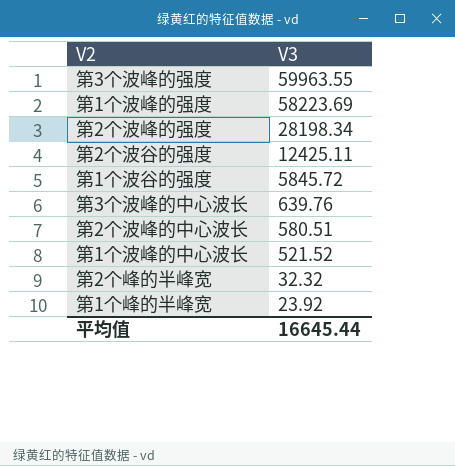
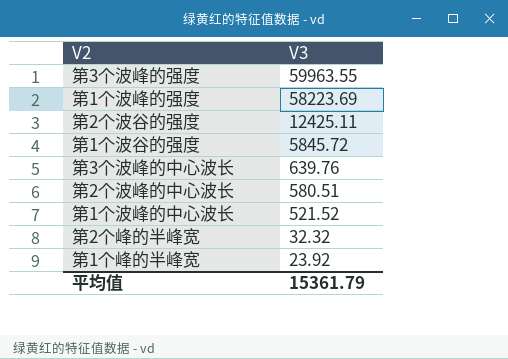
row 第2个波峰的强度: 28198.34 -> none
平均值 | V3: 16645.44 -> 15361.79

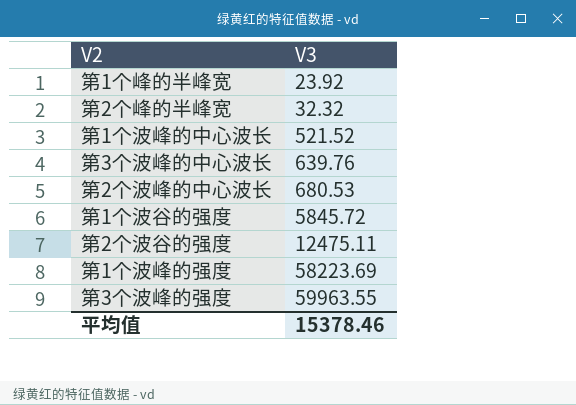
row order: V3 descending -> V3 ascending
第2个波峰的中心波长 | V3: 580.51 -> 680.53
第2个波谷的强度 | V3: 12425.11 -> 12475.11
平均值 | V3: 15361.79 -> 15378.46

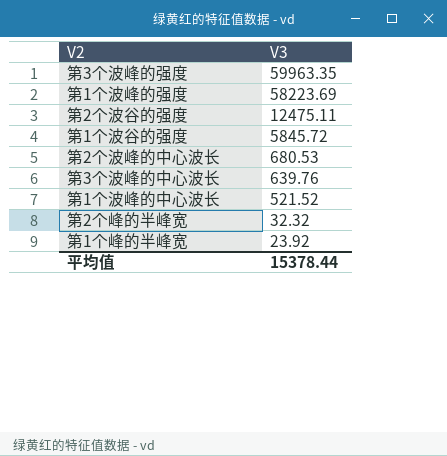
row order: V3 ascending -> V3 descending
第3个波峰的强度 | V3: 59963.55 -> 59963.35
平均值 | V3: 15378.46 -> 15378.44

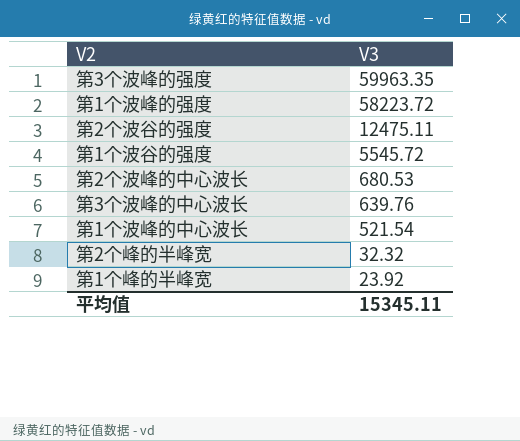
第1个波峰的强度 | V3: 58223.69 -> 58223.72
第1个波谷的强度 | V3: 5845.72 -> 5545.72
第1个波峰的中心波长 | V3: 521.52 -> 521.54
平均值 | V3: 15378.44 -> 15345.11

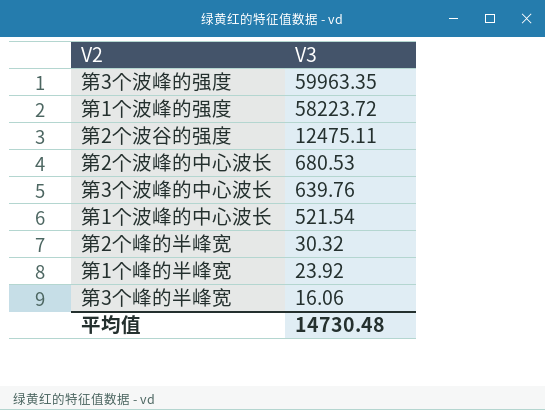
row 第1个波谷的强度: 5545.72 -> none
第2个峰的半峰宽 | V3: 32.32 -> 30.32
row 第3个峰的半峰宽: none -> 16.06
平均值 | V3: 15345.11 -> 14730.48

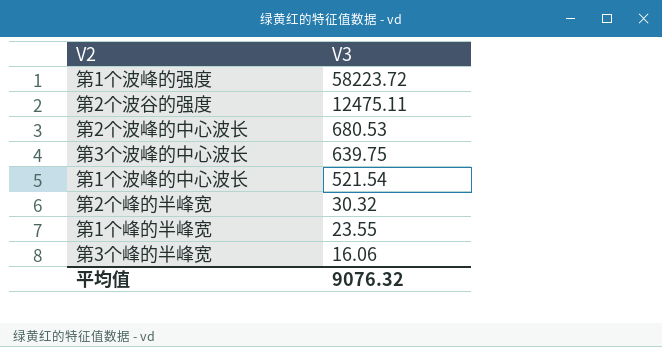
row 第3个波峰的强度: 59963.35 -> none
第3个波峰的中心波长 | V3: 639.76 -> 639.75
第1个峰的半峰宽 | V3: 23.92 -> 23.55
平均值 | V3: 14730.48 -> 9076.32

